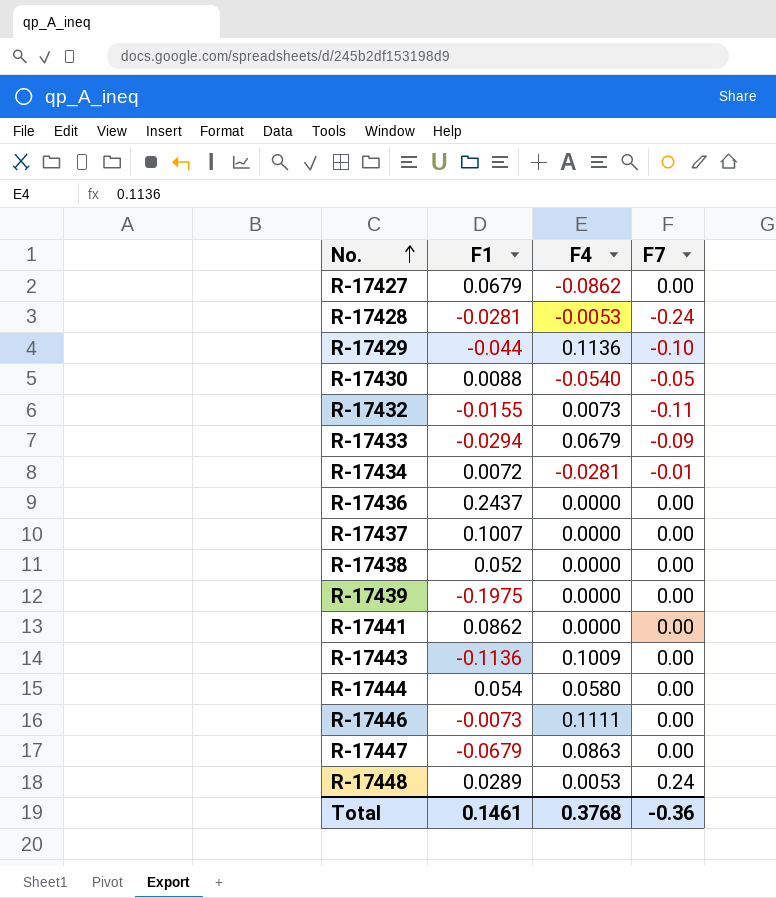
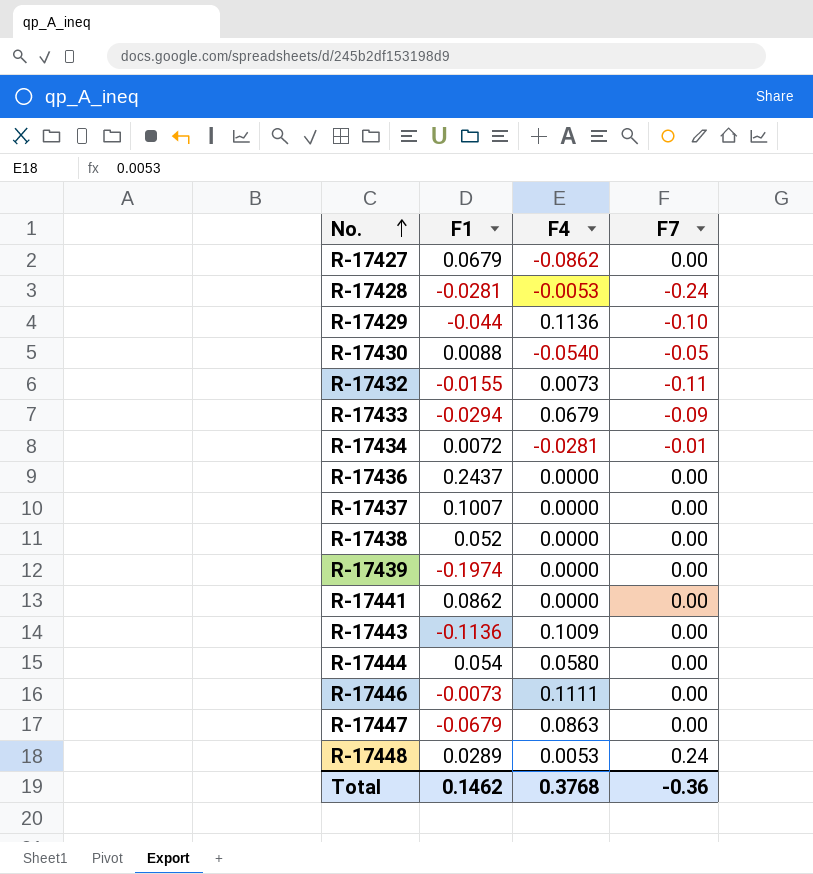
R-17439 | F1: -0.1975 -> -0.1974
Total | F1: 0.1461 -> 0.1462

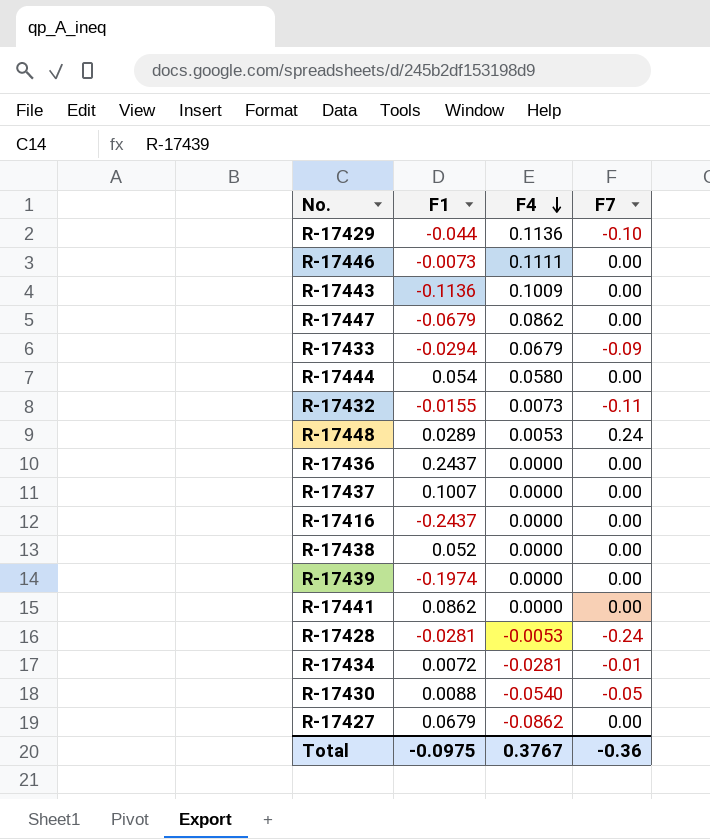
row order: No. ascending -> F4 descending
R-17447 | F4: 0.0863 -> 0.0862
row R-17416: none -> -0.2437 | 0.0000 | 0.00
Total | F1: 0.1462 -> -0.0975
Total | F4: 0.3768 -> 0.3767

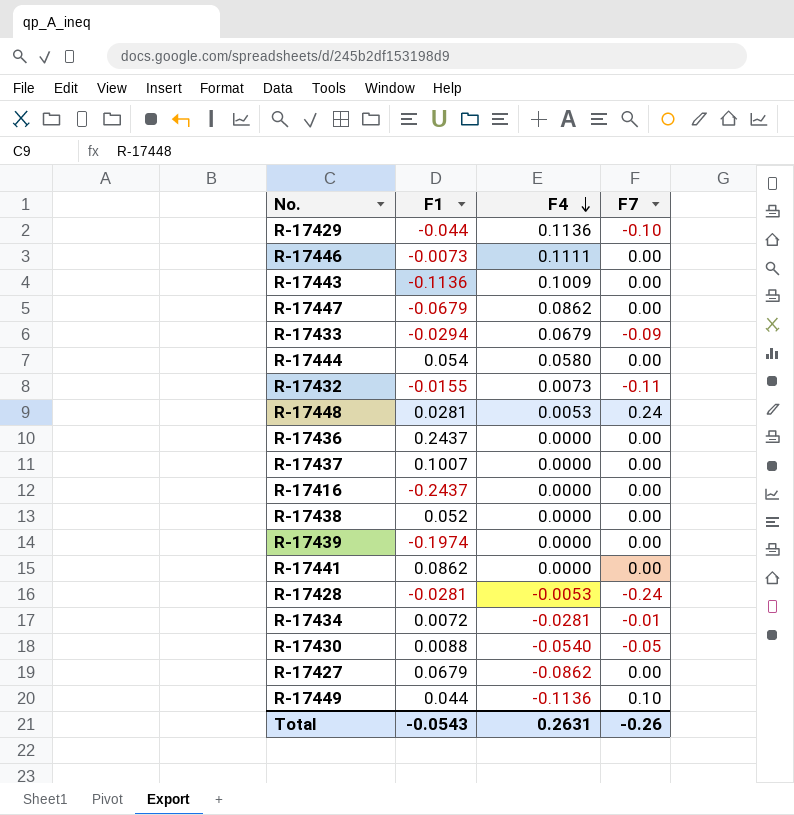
R-17448 | F1: 0.0289 -> 0.0281
row R-17449: none -> 0.044 | -0.1136 | 0.10
Total | F1: -0.0975 -> -0.0543
Total | F4: 0.3767 -> 0.2631
Total | F7: -0.36 -> -0.26

